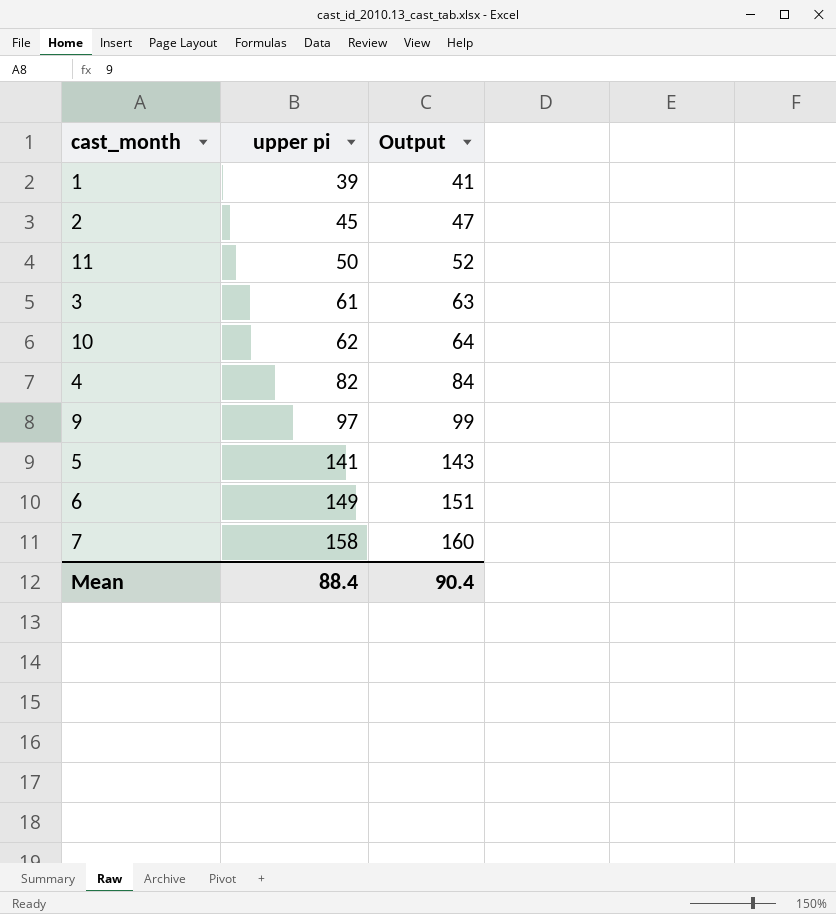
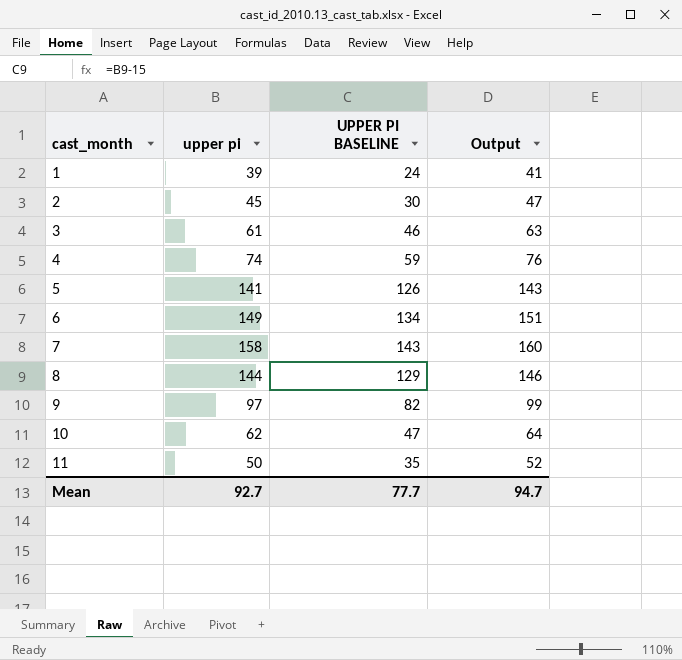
row order: upper pi ascending -> cast_month ascending
column UPPER PI BASELINE | formula: none -> [upper pi] - 15
4 | upper pi: 82 -> 74
4 | Output: 84 -> 76
row 8: none -> 144 | 129 | 146
Mean | upper pi: 88.4 -> 92.7
Mean | Output: 90.4 -> 94.7

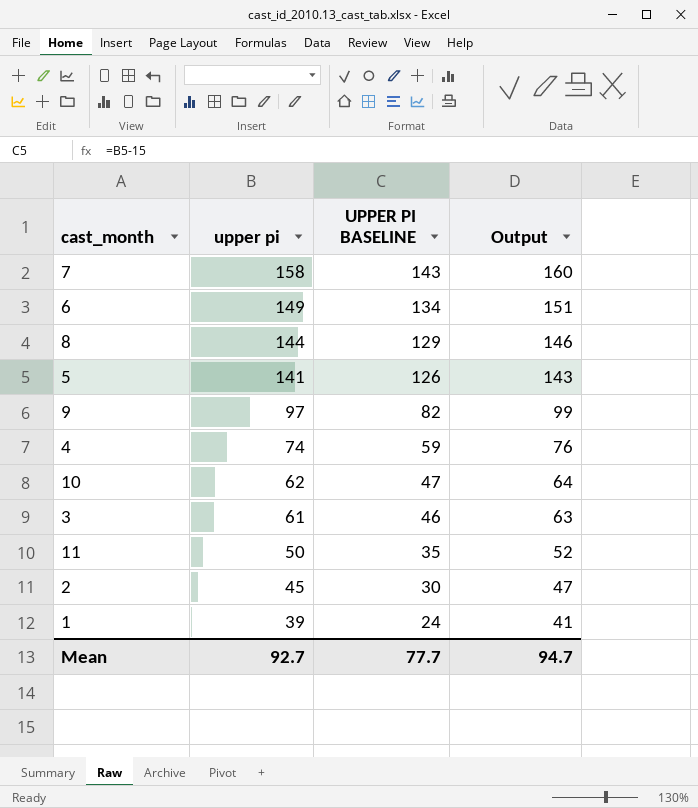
row order: cast_month ascending -> upper pi descending

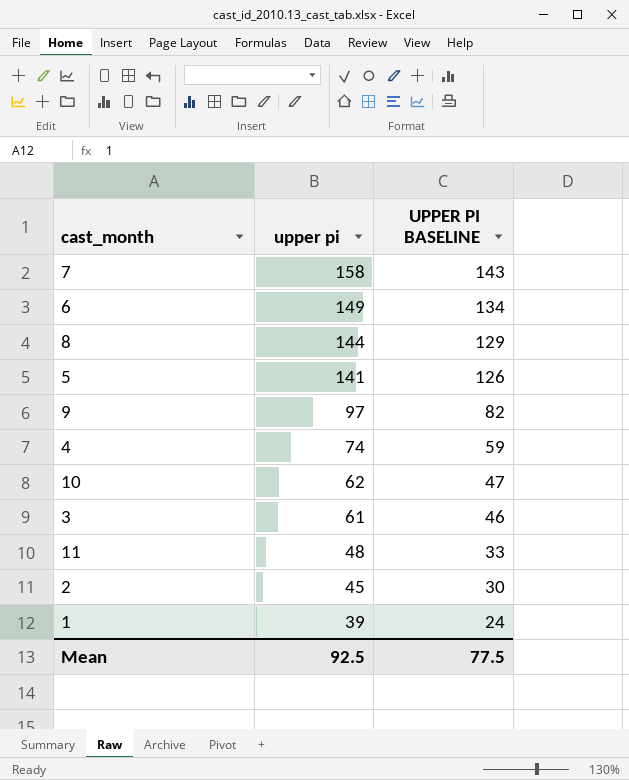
column Output | formula: [upper pi] + 2 -> none
11 | upper pi: 50 -> 48
11 | UPPER PI BASELINE: 35 -> 33
Mean | upper pi: 92.7 -> 92.5
Mean | UPPER PI BASELINE: 77.7 -> 77.5

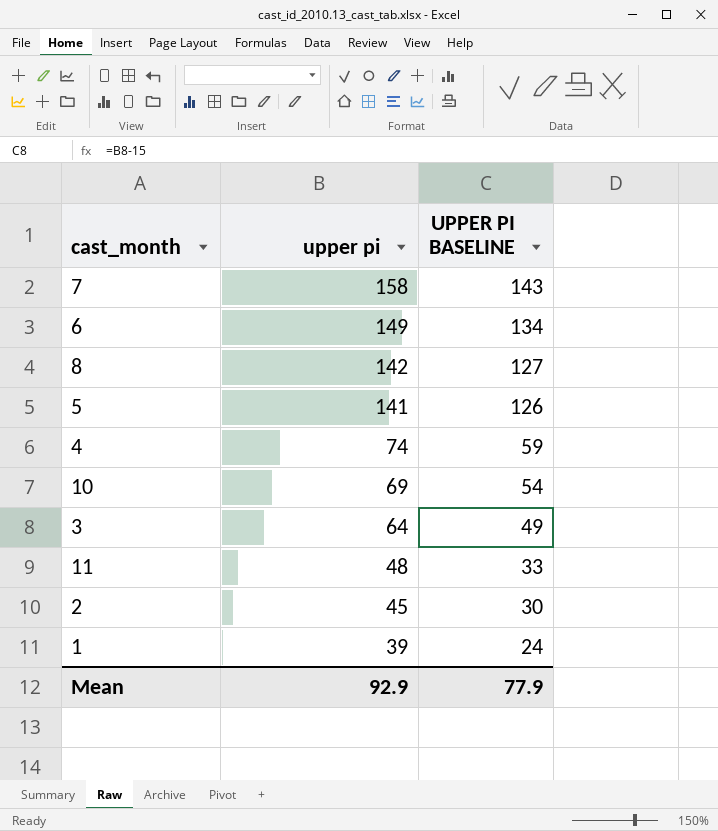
row 9: 97 | 82 -> none
8 | upper pi: 144 -> 142
8 | UPPER PI BASELINE: 129 -> 127
10 | upper pi: 62 -> 69
10 | UPPER PI BASELINE: 47 -> 54
3 | upper pi: 61 -> 64
3 | UPPER PI BASELINE: 46 -> 49
Mean | upper pi: 92.5 -> 92.9
Mean | UPPER PI BASELINE: 77.5 -> 77.9

